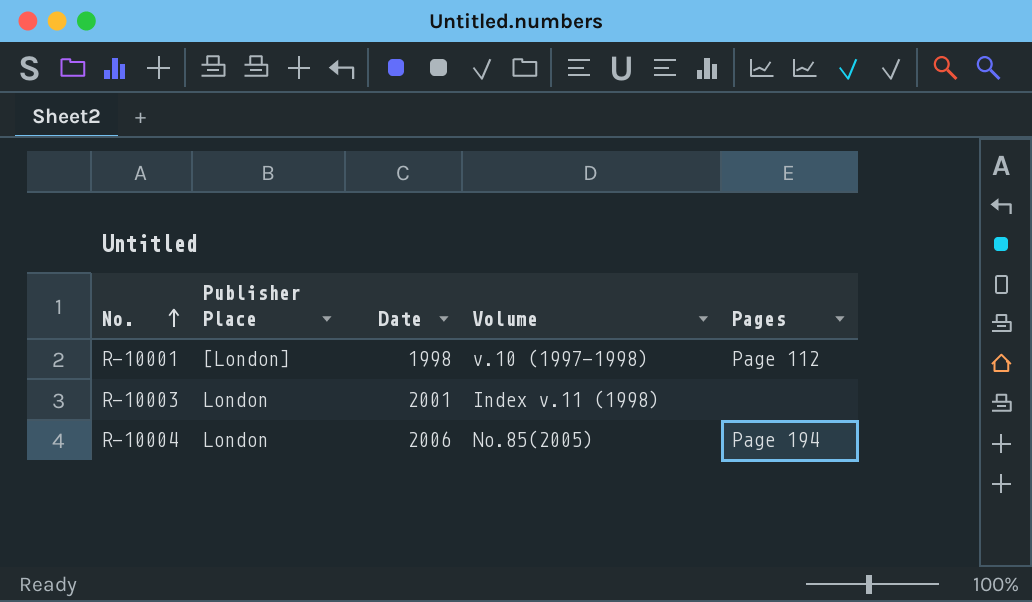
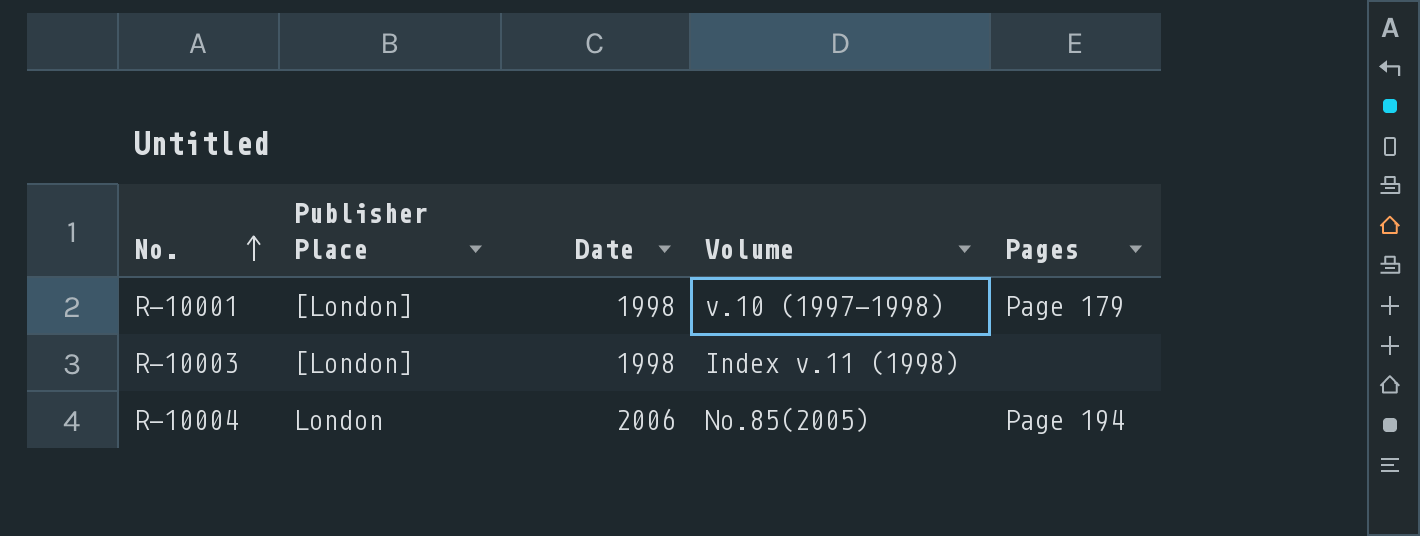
R-10001 | Pages: Page 112 -> Page 179
R-10003 | Publisher Place: London -> [London]
R-10003 | Date: 2001 -> 1998

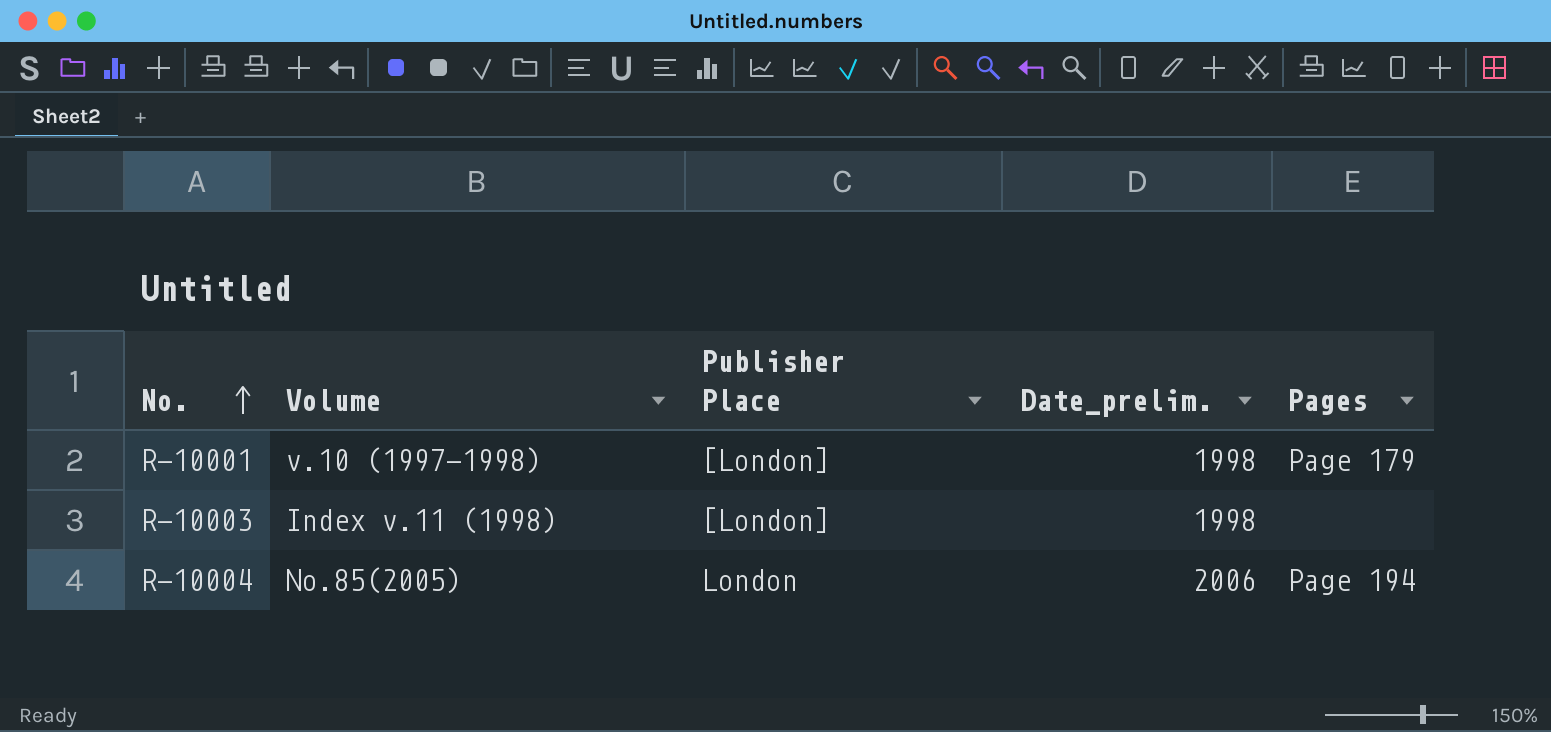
column Volume | position: 4 -> 2
column name: Date -> Date_prelim.

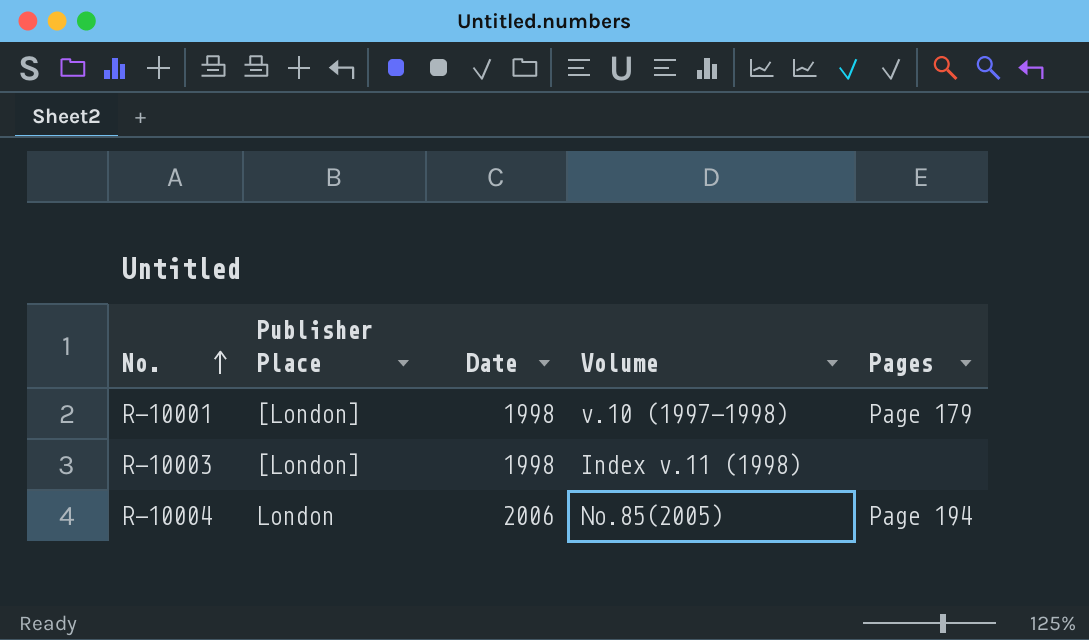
column name: Date_prelim. -> Date
column Volume | position: 2 -> 4

